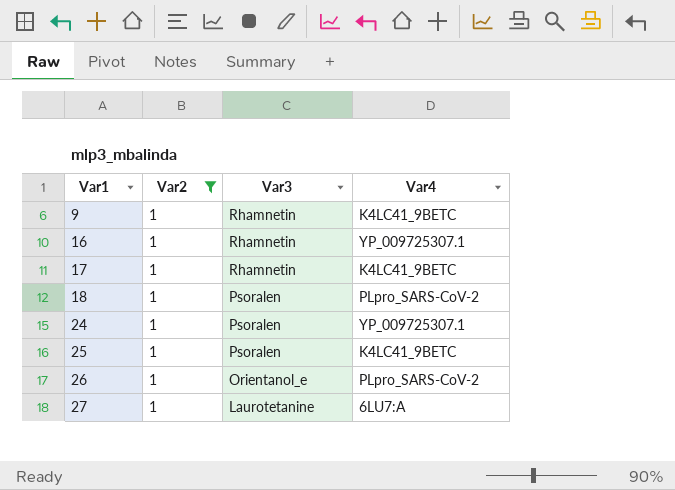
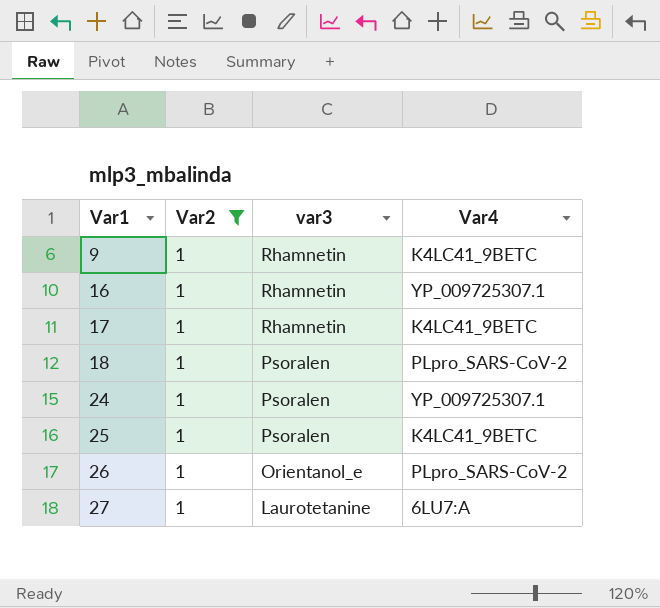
column name: Var3 -> var3

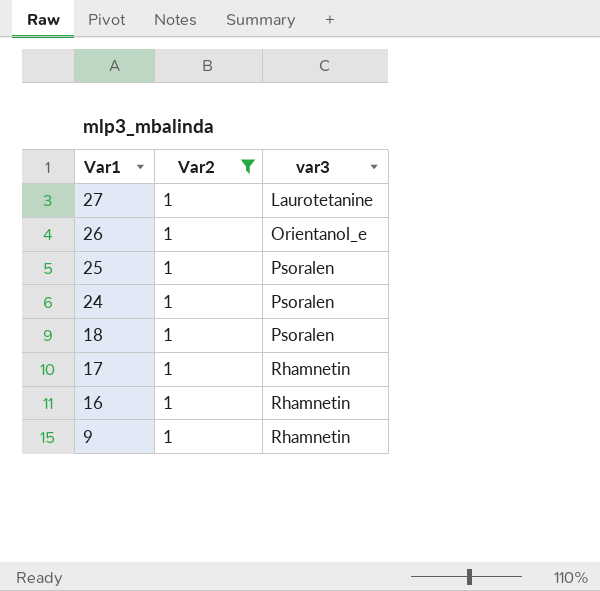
row order: Var1 ascending -> Var1 descending
column Var4 | position: 4 -> none

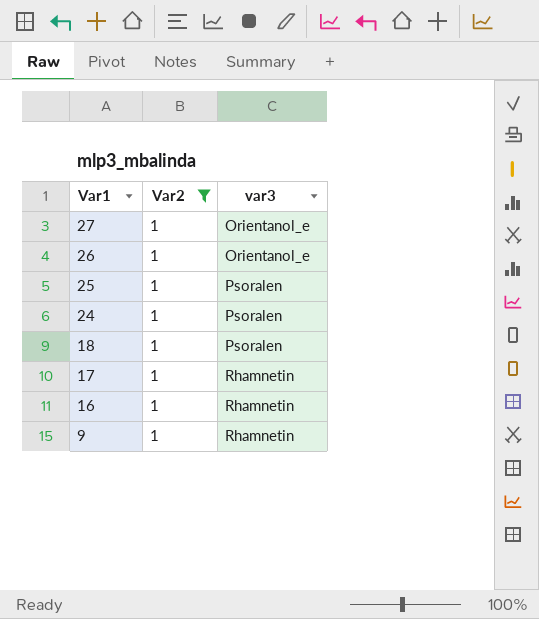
27 | var3: Laurotetanine -> Orientanol_e

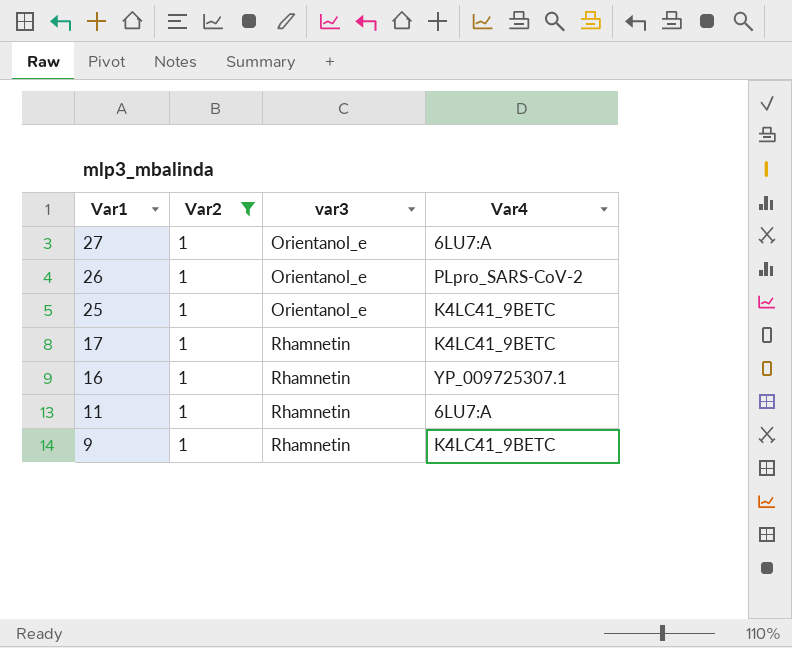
column Var4 | position: none -> 4
row 24: 1 | Psoralen -> none
row 18: 1 | Psoralen -> none
25 | var3: Psoralen -> Orientanol_e
row 11: none -> 1 | Rhamnetin | 6LU7:A

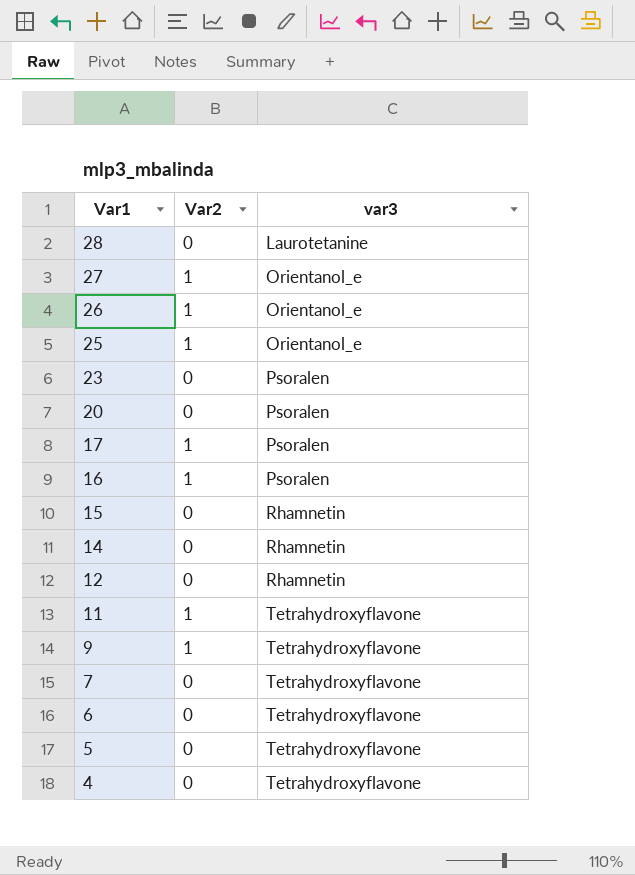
filter: Var2 = 1 -> none
column Var4 | position: 4 -> none
17 | var3: Rhamnetin -> Psoralen
16 | var3: Rhamnetin -> Psoralen
11 | var3: Rhamnetin -> Tetrahydroxyflavone
9 | var3: Rhamnetin -> Tetrahydroxyflavone

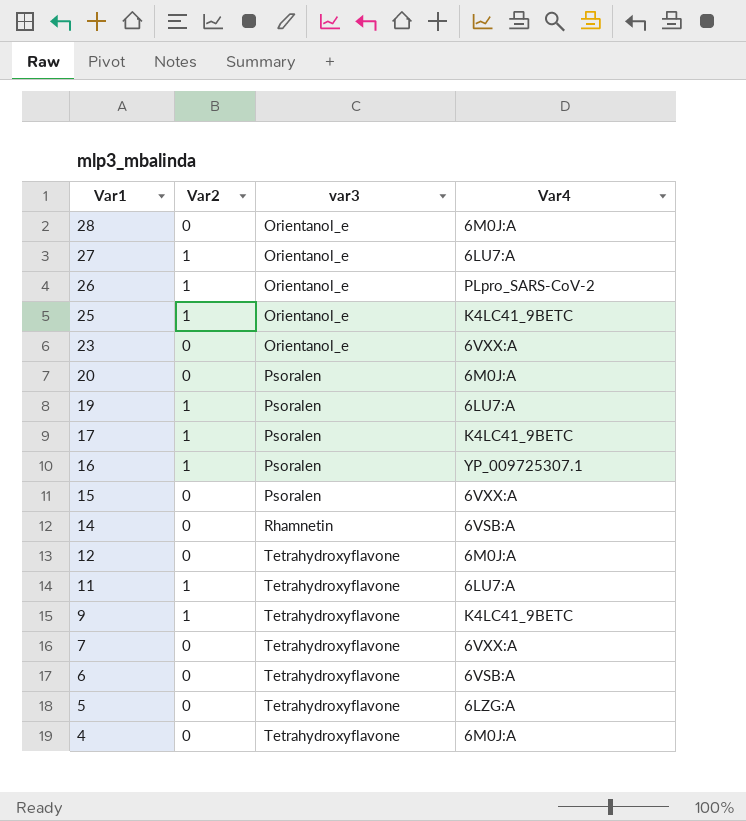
column Var4 | position: none -> 4
28 | var3: Laurotetanine -> Orientanol_e
23 | var3: Psoralen -> Orientanol_e
row 19: none -> 1 | Psoralen | 6LU7:A
15 | var3: Rhamnetin -> Psoralen
12 | var3: Rhamnetin -> Tetrahydroxyflavone

